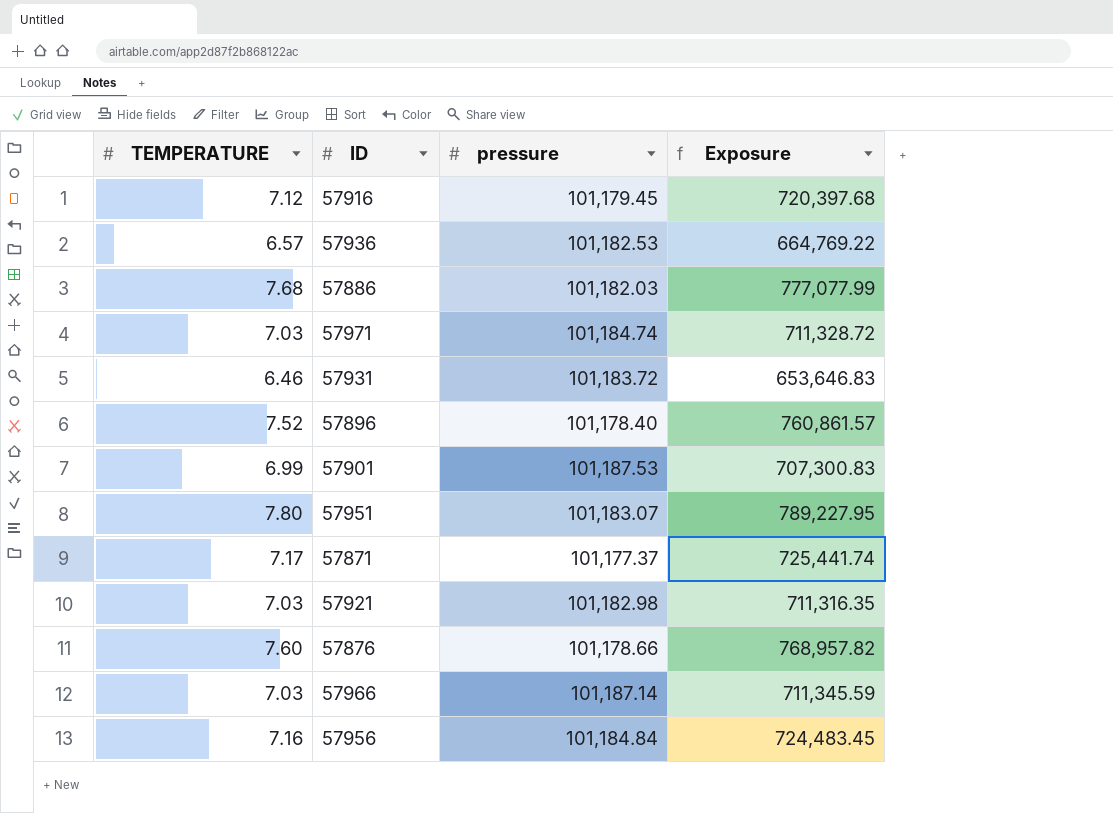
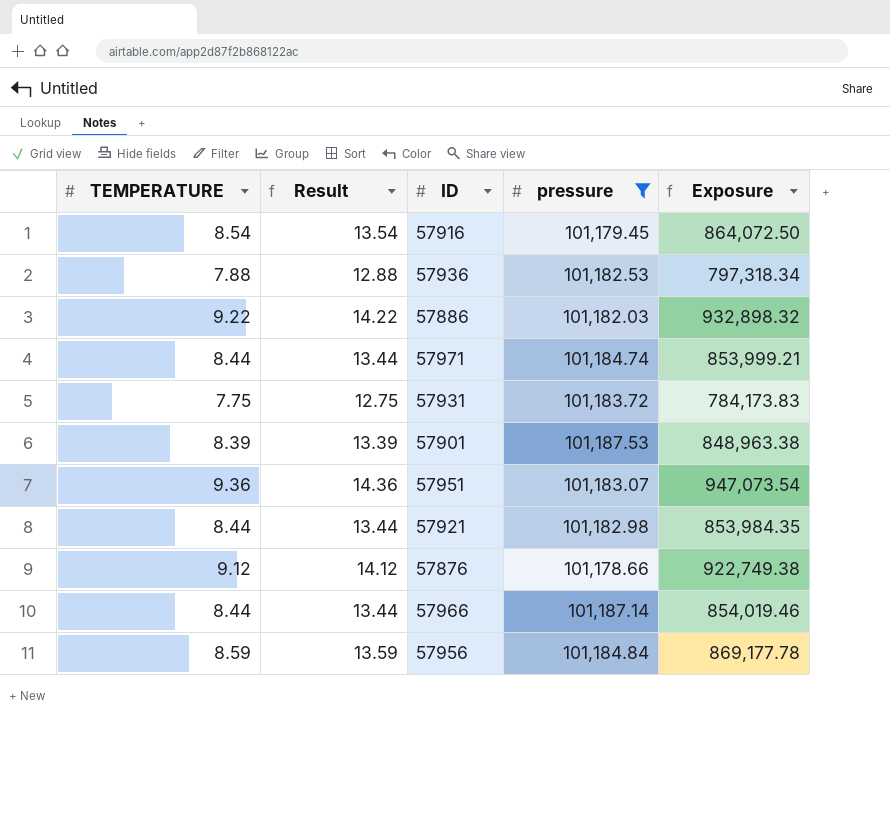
filter: none -> pressure >= 101,178.66
column Result | formula: none -> [TEMPERATURE] + 5
57916 | TEMPERATURE: 7.12 -> 8.54
57916 | Exposure: 720,397.68 -> 864,072.50
57936 | TEMPERATURE: 6.57 -> 7.88
57936 | Exposure: 664,769.22 -> 797,318.34
57886 | TEMPERATURE: 7.68 -> 9.22
57886 | Exposure: 777,077.99 -> 932,898.32
57971 | TEMPERATURE: 7.03 -> 8.44
57971 | Exposure: 711,328.72 -> 853,999.21
57931 | TEMPERATURE: 6.46 -> 7.75
57931 | Exposure: 653,646.83 -> 784,173.83
57901 | TEMPERATURE: 6.99 -> 8.39
57901 | Exposure: 707,300.83 -> 848,963.38
57951 | TEMPERATURE: 7.80 -> 9.36
57951 | Exposure: 789,227.95 -> 947,073.54
57921 | TEMPERATURE: 7.03 -> 8.44
57921 | Exposure: 711,316.35 -> 853,984.35
57876 | TEMPERATURE: 7.60 -> 9.12
57876 | Exposure: 768,957.82 -> 922,749.38
57966 | TEMPERATURE: 7.03 -> 8.44
57966 | Exposure: 711,345.59 -> 854,019.46
57956 | TEMPERATURE: 7.16 -> 8.59
57956 | Exposure: 724,483.45 -> 869,177.78

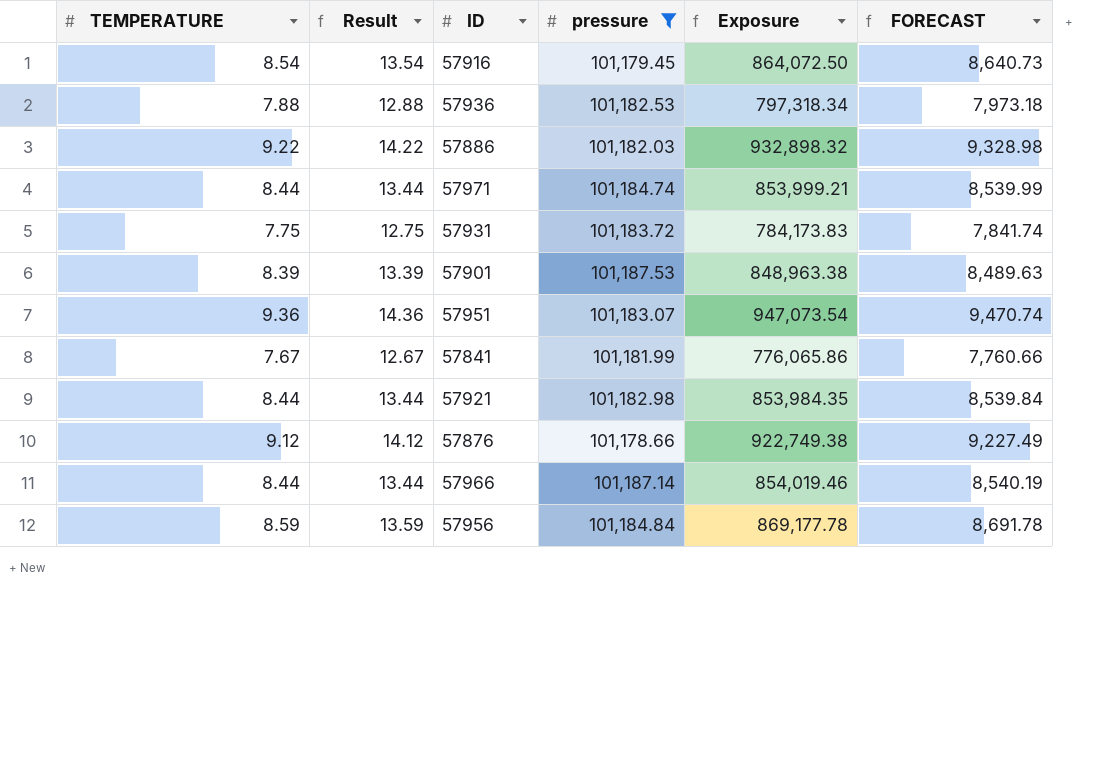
column FORECAST | formula: none -> [Exposure] * 0.01
row 57841: none -> 7.67 | 12.67 | 101,181.99 | 776,065.86 | 7,760.66

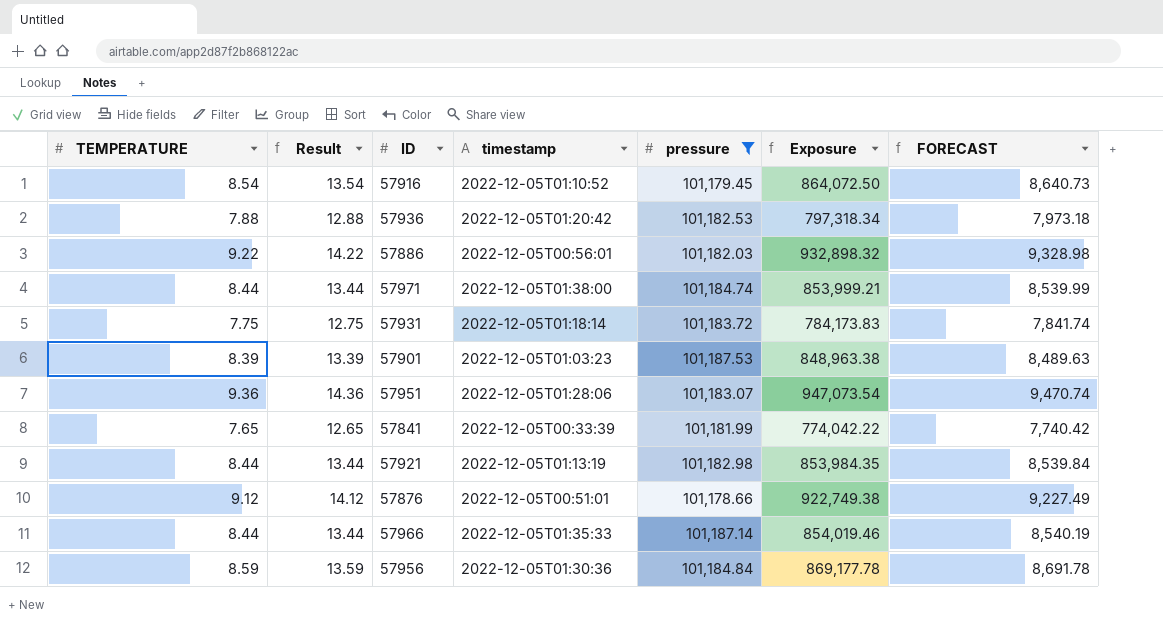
column timestamp | position: none -> 4
57841 | TEMPERATURE: 7.67 -> 7.65
57841 | Result: 12.67 -> 12.65
57841 | Exposure: 776,065.86 -> 774,042.22
57841 | FORECAST: 7,760.66 -> 7,740.42

